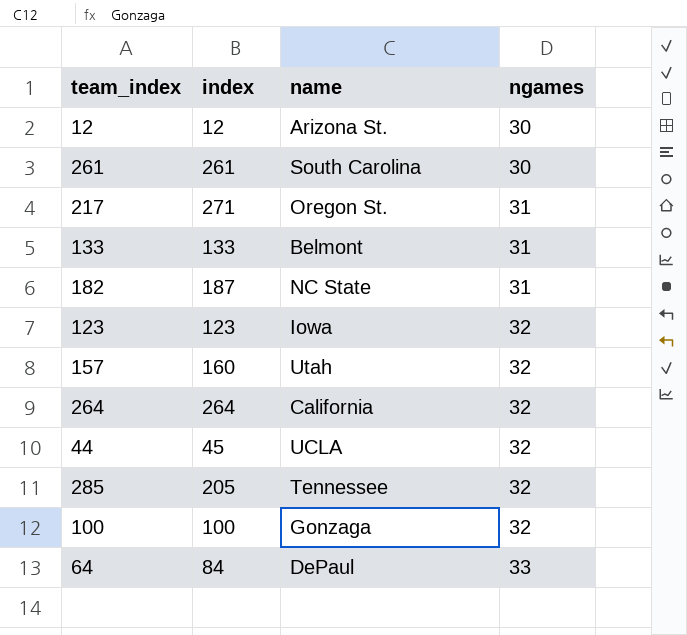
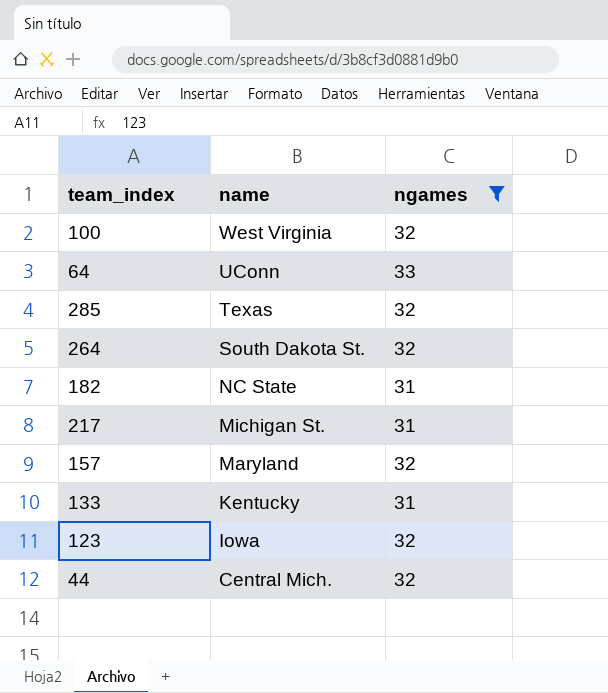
filter: none -> ngames != 30
row order: ngames ascending -> name descending
column index | position: 2 -> none
100 | name: Gonzaga -> West Virginia
64 | name: DePaul -> UConn
285 | name: Tennessee -> Texas
264 | name: California -> South Dakota St.
217 | name: Oregon St. -> Michigan St.
157 | name: Utah -> Maryland
133 | name: Belmont -> Kentucky
44 | name: UCLA -> Central Mich.

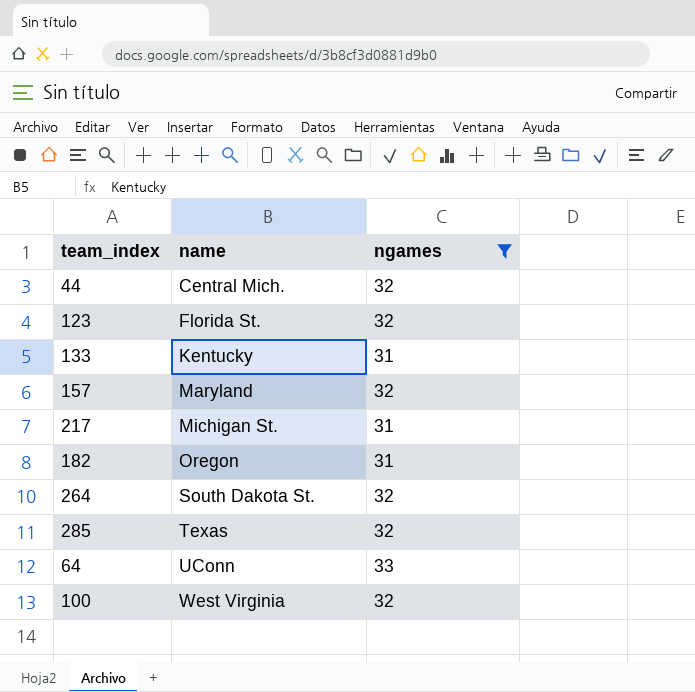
row order: name descending -> name ascending
123 | name: Iowa -> Florida St.
182 | name: NC State -> Oregon

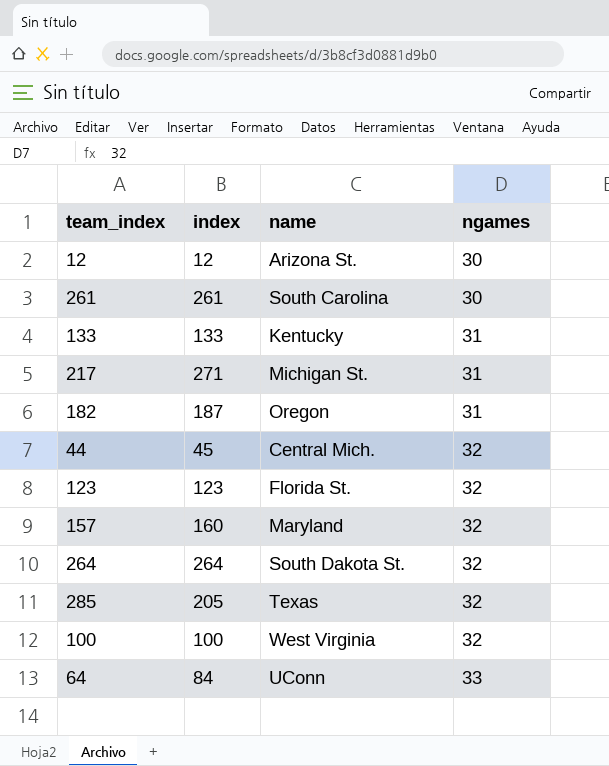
filter: ngames != 30 -> none
row order: name ascending -> ngames ascending
column index | position: none -> 2

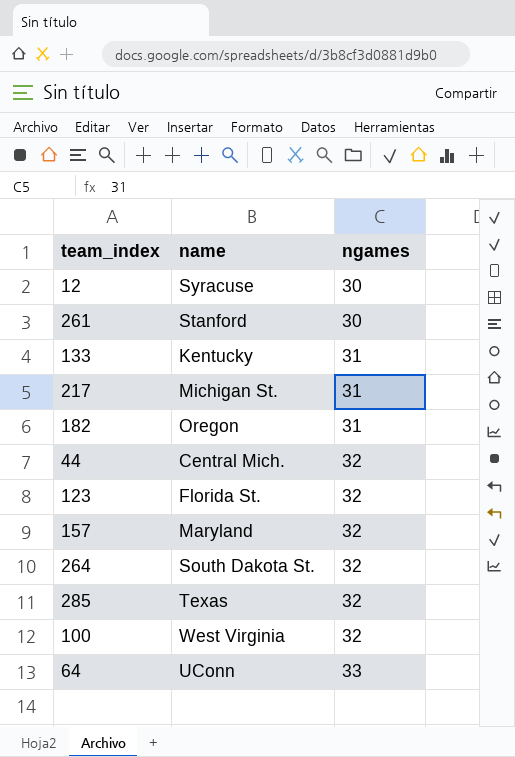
column index | position: 2 -> none
12 | name: Arizona St. -> Syracuse
261 | name: South Carolina -> Stanford

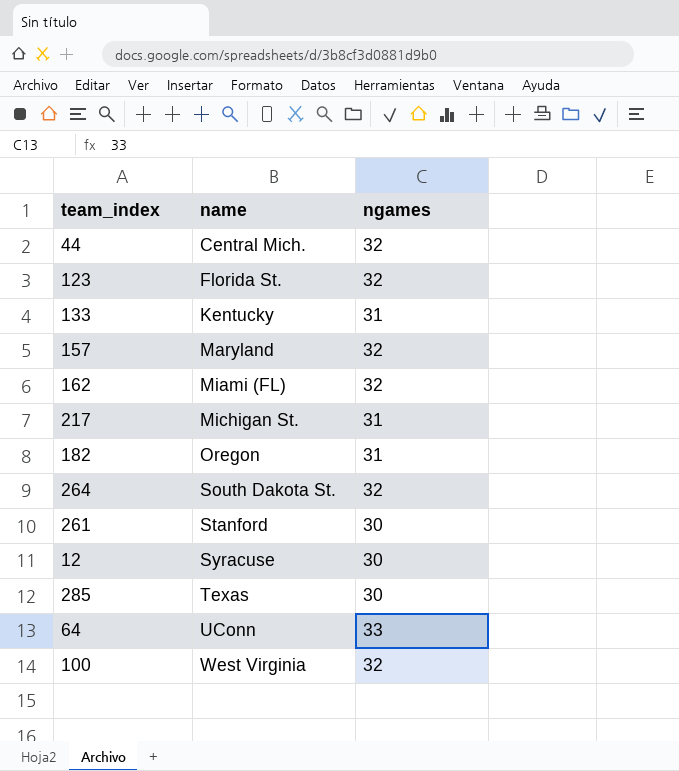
row order: ngames ascending -> name ascending
row 162: none -> Miami (FL) | 32
285 | ngames: 32 -> 30

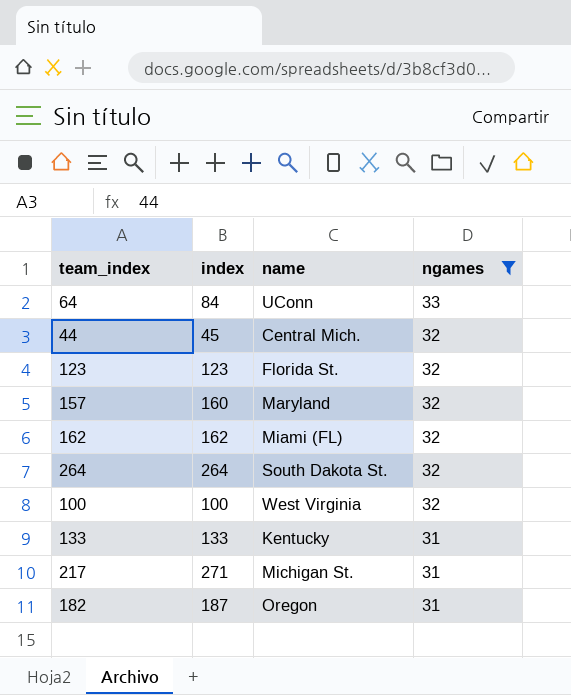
filter: none -> ngames != 30
row order: name ascending -> ngames descending
column index | position: none -> 2

